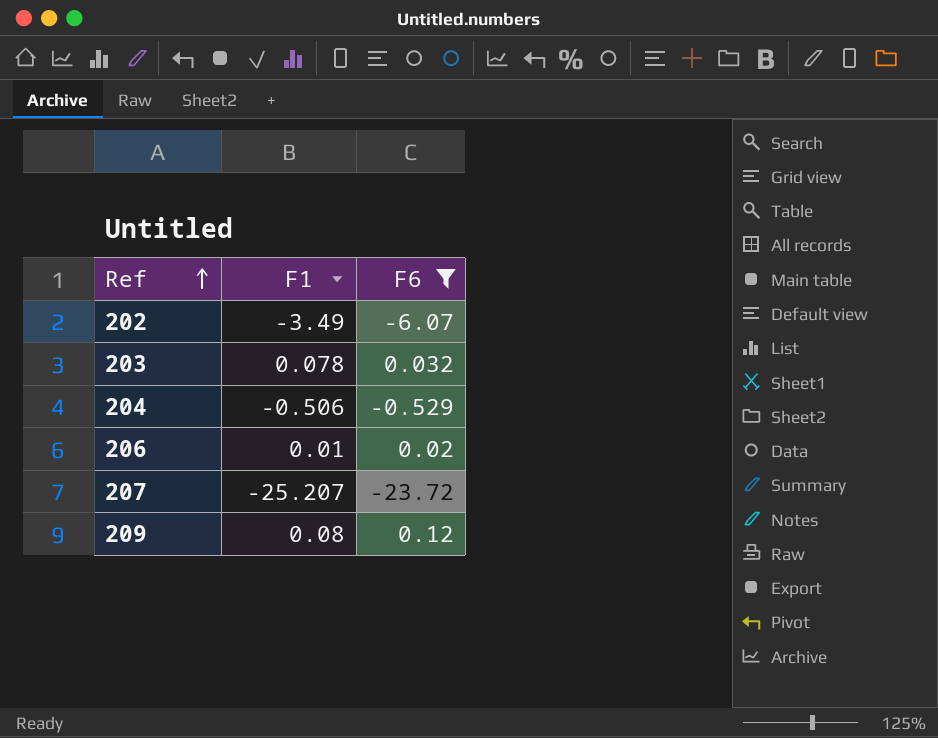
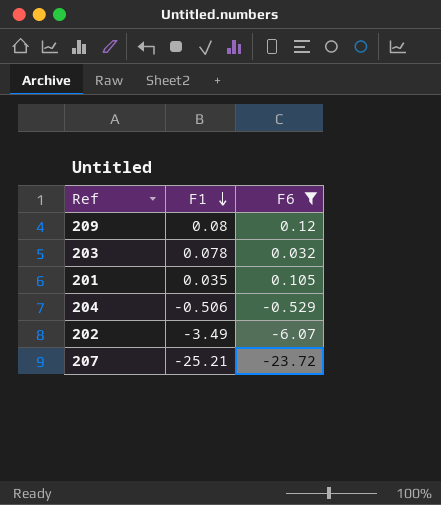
row order: Ref ascending -> F1 descending
row 206: 0.01 | 0.02 -> none
row 201: none -> 0.035 | 0.105
207 | F1: -25.207 -> -25.21

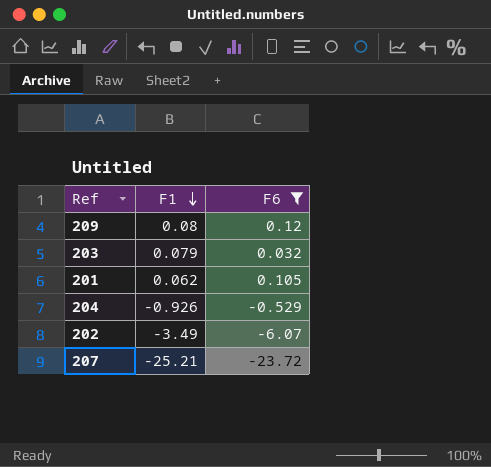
203 | F1: 0.078 -> 0.079
201 | F1: 0.035 -> 0.062
204 | F1: -0.506 -> -0.926

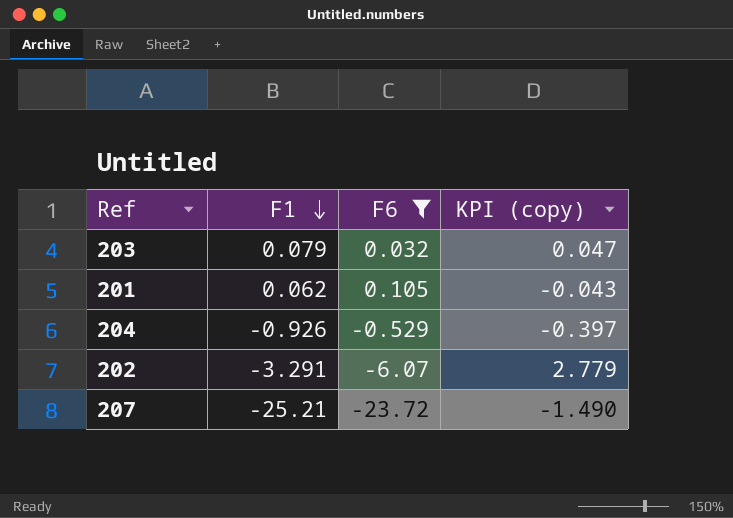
column KPI (copy) | formula: none -> [F1] - [F6]
row 209: 0.08 | 0.12 -> none
202 | F1: -3.49 -> -3.291

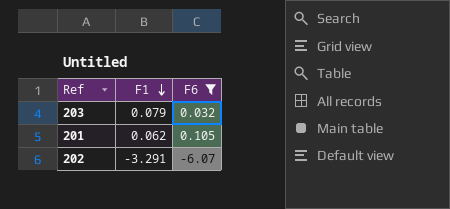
column KPI (copy) | formula: [F1] - [F6] -> none
row 204: -0.926 | -0.529 | -0.397 -> none
row 207: -25.21 | -23.72 | -1.490 -> none

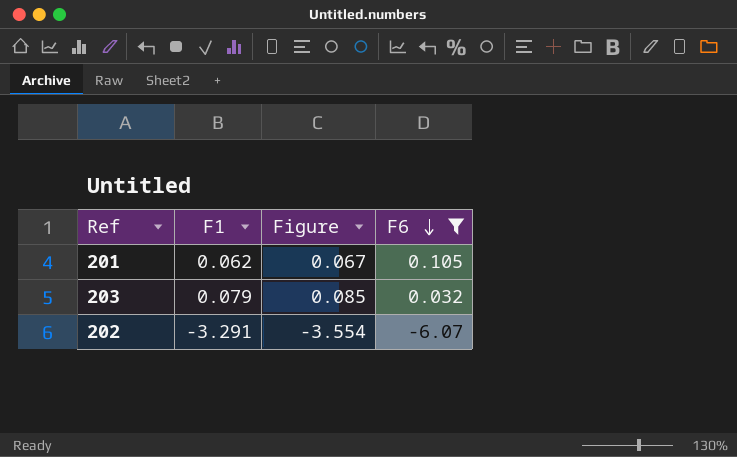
row order: F1 descending -> F6 descending
column Figure | formula: none -> [F1] * 1.08

